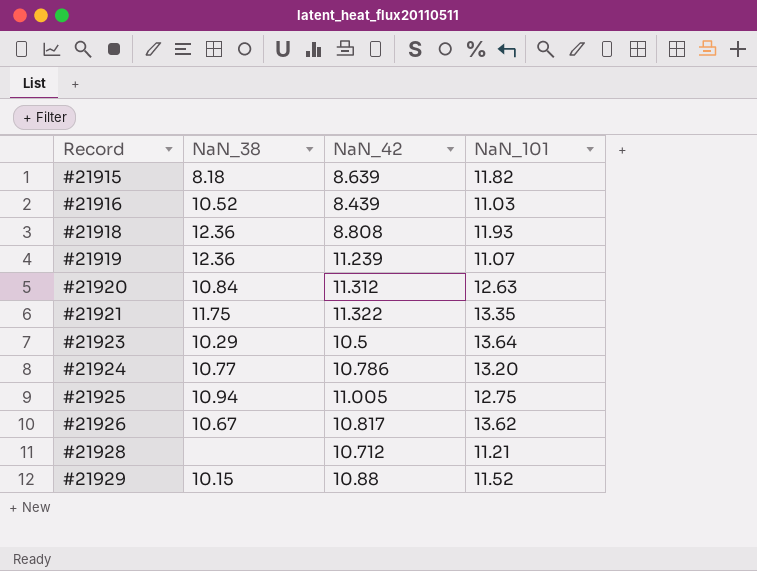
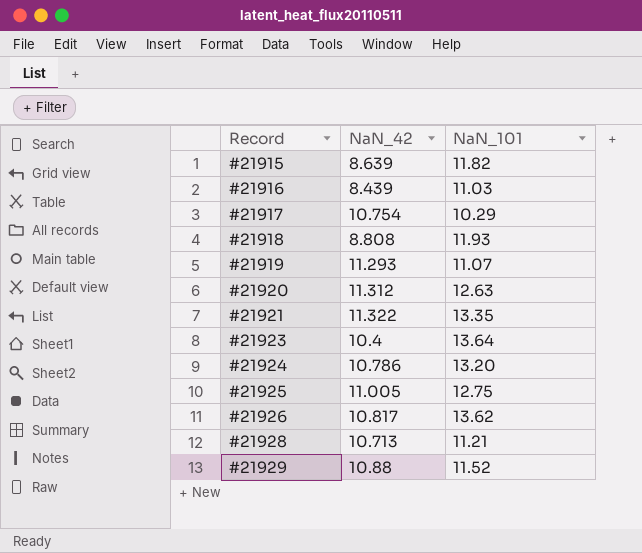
column NaN_38 | position: 2 -> none
row #21917: none -> 10.754 | 10.29
#21919 | NaN_42: 11.239 -> 11.293
#21923 | NaN_42: 10.5 -> 10.4
#21928 | NaN_42: 10.712 -> 10.713

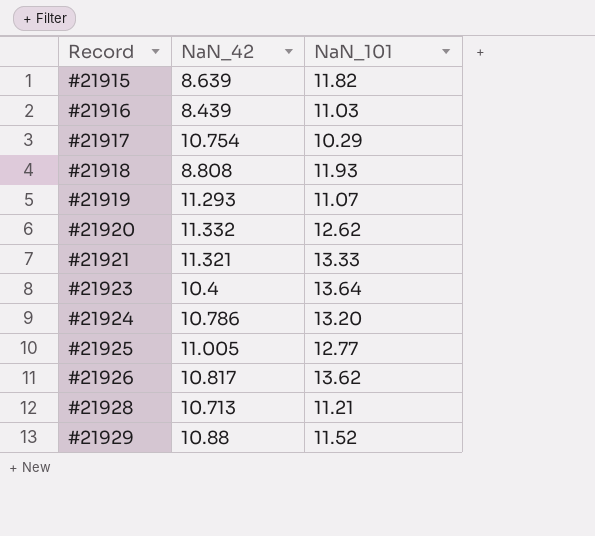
#21920 | NaN_42: 11.312 -> 11.332
#21920 | NaN_101: 12.63 -> 12.62
#21921 | NaN_42: 11.322 -> 11.321
#21921 | NaN_101: 13.35 -> 13.33
#21925 | NaN_101: 12.75 -> 12.77

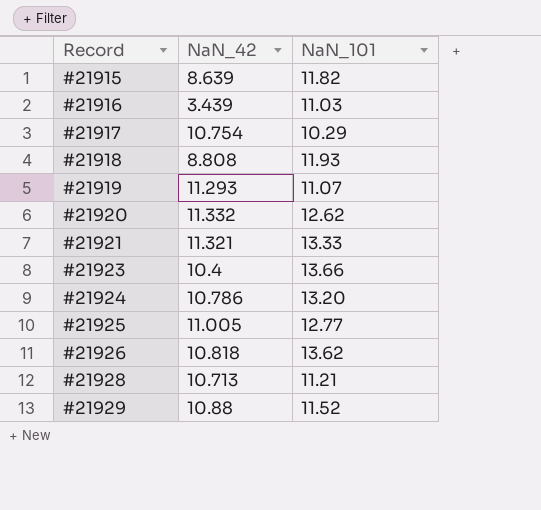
#21916 | NaN_42: 8.439 -> 3.439
#21923 | NaN_101: 13.64 -> 13.66
#21926 | NaN_42: 10.817 -> 10.818

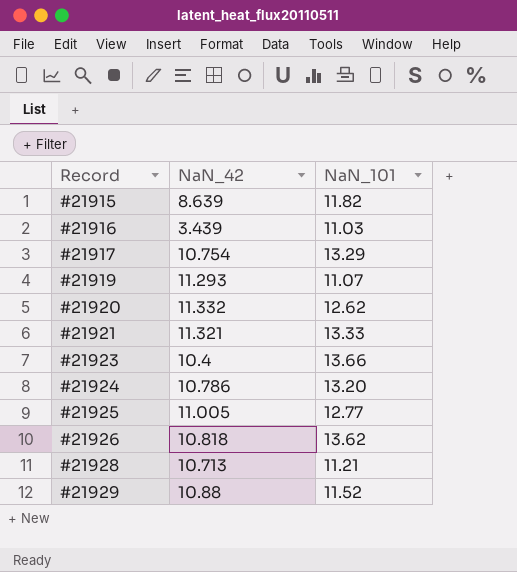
row #21918: 8.808 | 11.93 -> none
#21917 | NaN_101: 10.29 -> 13.29

